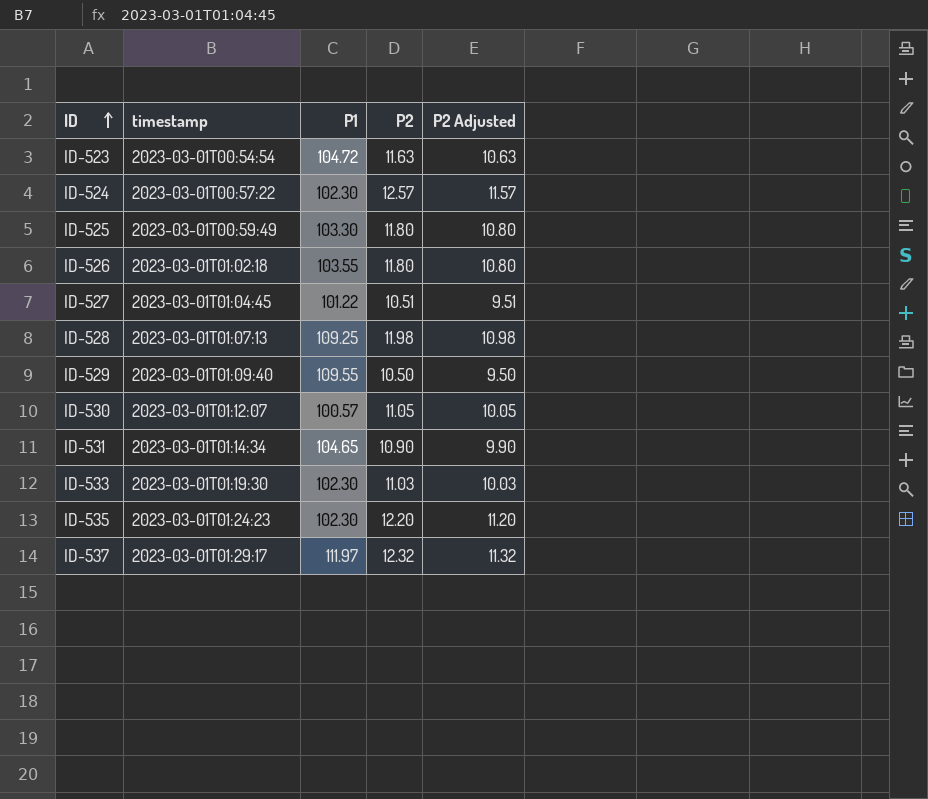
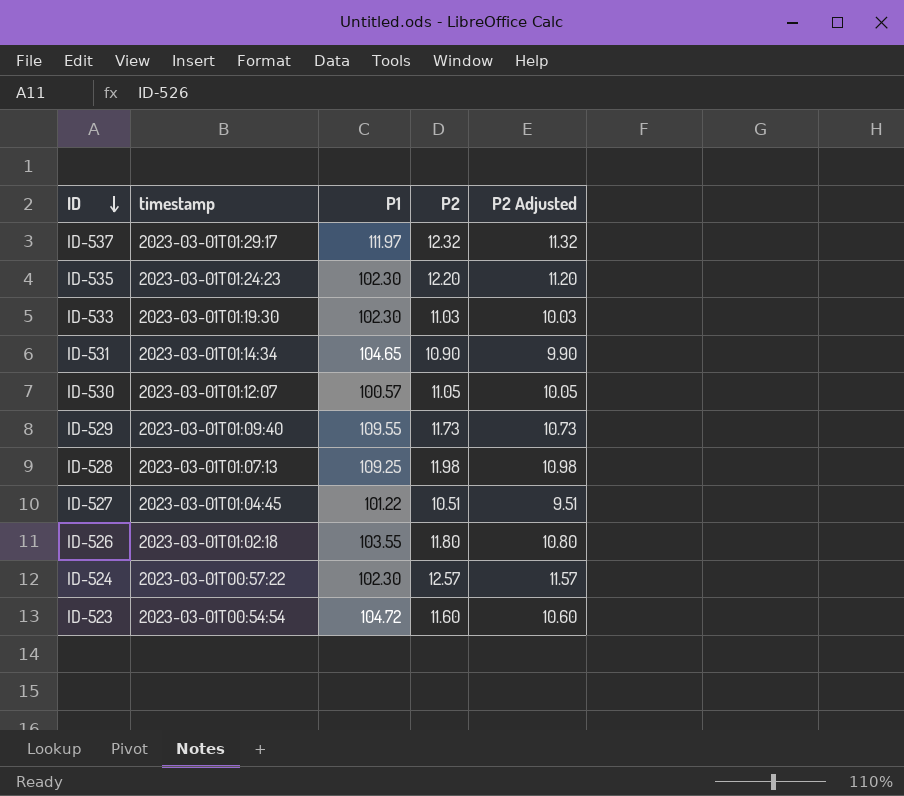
row order: ID ascending -> ID descending
row ID-525: 2023-03-01T00:59:49 | 103.30 | 11.80 | 10.80 -> none
ID-529 | P2: 10.50 -> 11.73
ID-529 | P2 Adjusted: 9.50 -> 10.73
ID-523 | P2: 11.63 -> 11.60
ID-523 | P2 Adjusted: 10.63 -> 10.60

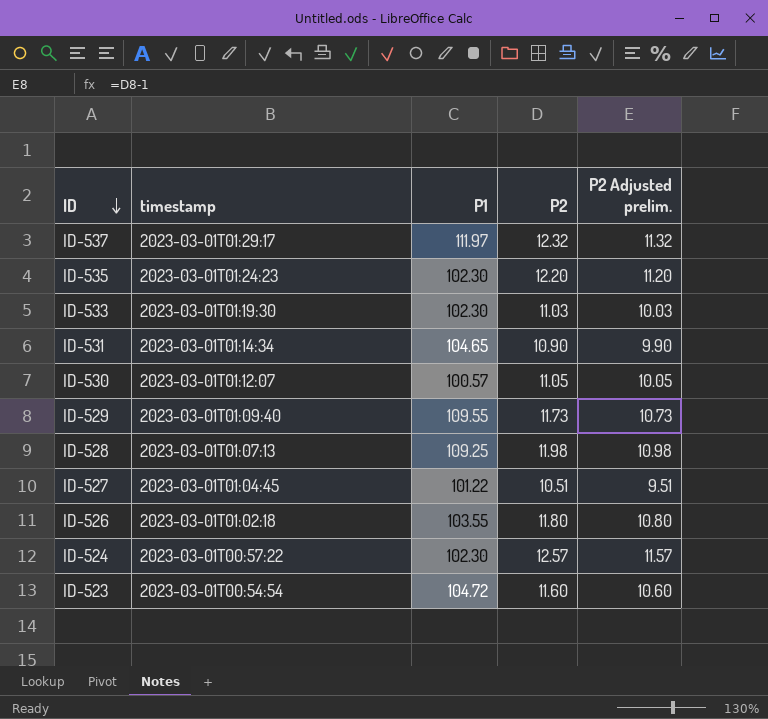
column name: P2 Adjusted -> P2 Adjusted prelim.

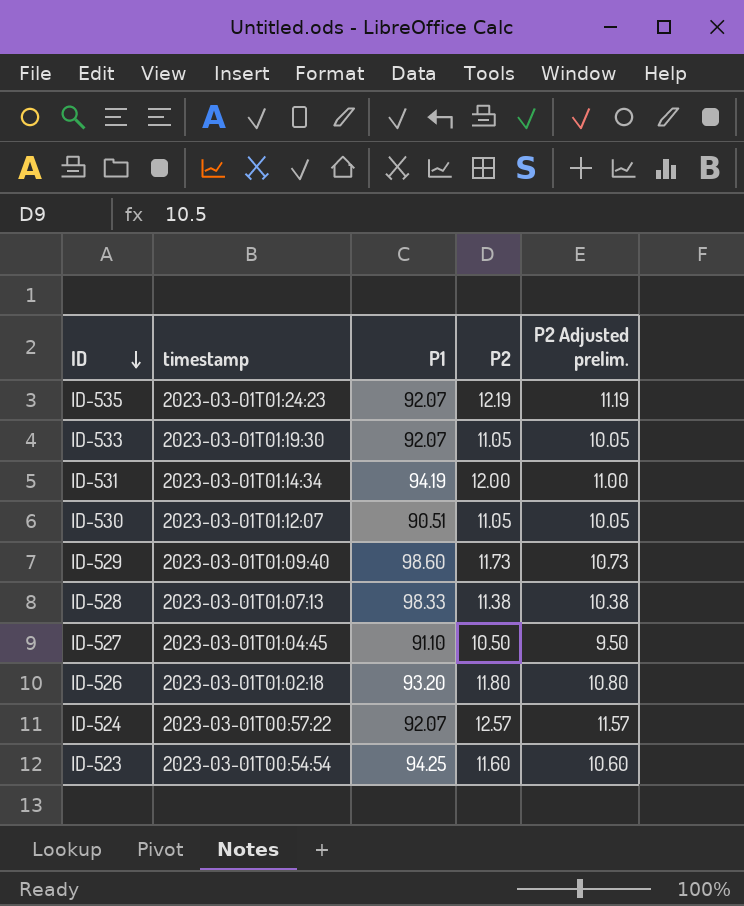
row ID-537: 2023-03-01T01:29:17 | 111.97 | 12.32 | 11.32 -> none
ID-535 | P1: 102.30 -> 92.07
ID-535 | P2: 12.20 -> 12.19
ID-535 | P2 Adjusted prelim.: 11.20 -> 11.19
ID-533 | P1: 102.30 -> 92.07
ID-533 | P2: 11.03 -> 11.05
ID-533 | P2 Adjusted prelim.: 10.03 -> 10.05
ID-531 | P1: 104.65 -> 94.19
ID-531 | P2: 10.90 -> 12.00
ID-531 | P2 Adjusted prelim.: 9.90 -> 11.00
ID-530 | P1: 100.57 -> 90.51
ID-529 | P1: 109.55 -> 98.60
ID-528 | P1: 109.25 -> 98.33
ID-528 | P2: 11.98 -> 11.38
ID-528 | P2 Adjusted prelim.: 10.98 -> 10.38
ID-527 | P1: 101.22 -> 91.10
ID-527 | P2: 10.51 -> 10.50
ID-527 | P2 Adjusted prelim.: 9.51 -> 9.50
ID-526 | P1: 103.55 -> 93.20
ID-524 | P1: 102.30 -> 92.07
ID-523 | P1: 104.72 -> 94.25

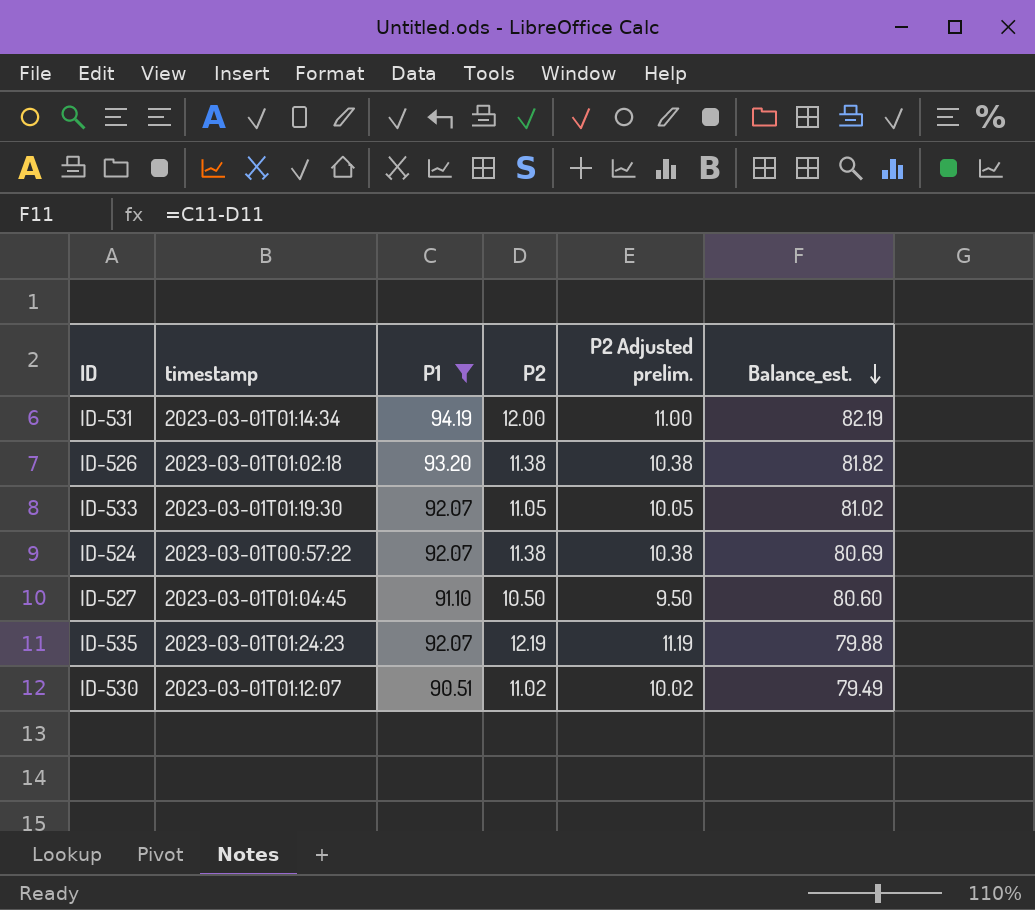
filter: none -> P1 <= 94.19
row order: ID descending -> Balance_est. descending
column Balance_est. | formula: none -> [P1] - [P2]
ID-526 | P2: 11.80 -> 11.38
ID-526 | P2 Adjusted prelim.: 10.80 -> 10.38
ID-524 | P2: 12.57 -> 11.38
ID-524 | P2 Adjusted prelim.: 11.57 -> 10.38
ID-530 | P2: 11.05 -> 11.02
ID-530 | P2 Adjusted prelim.: 10.05 -> 10.02

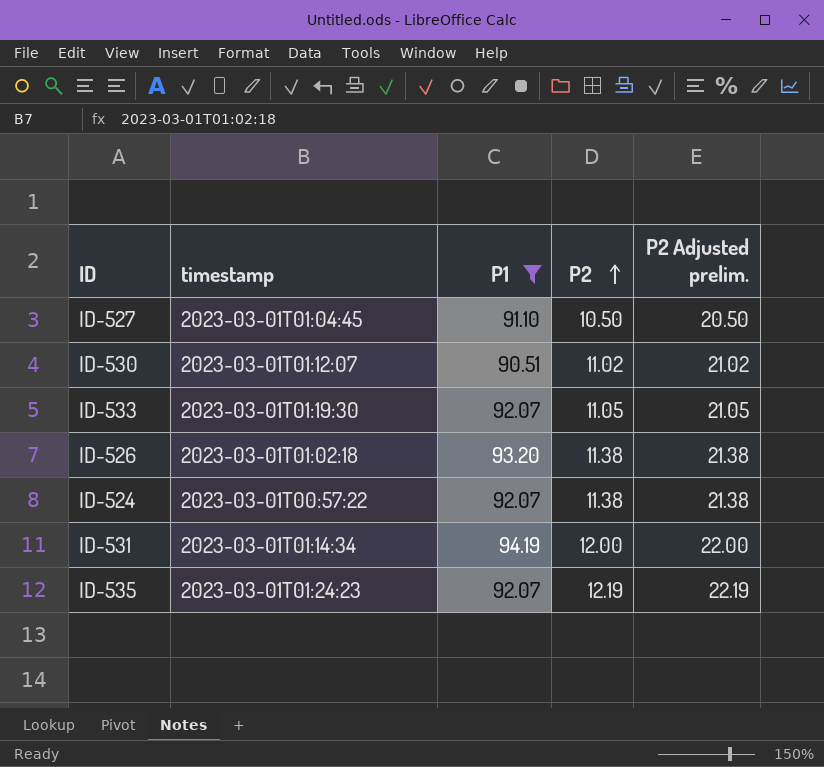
row order: Balance_est. descending -> P2 ascending
column Balance_est. | formula: [P1] - [P2] -> none
column P2 Adjusted prelim. | formula: [P2] - 1 -> [P2] + 10

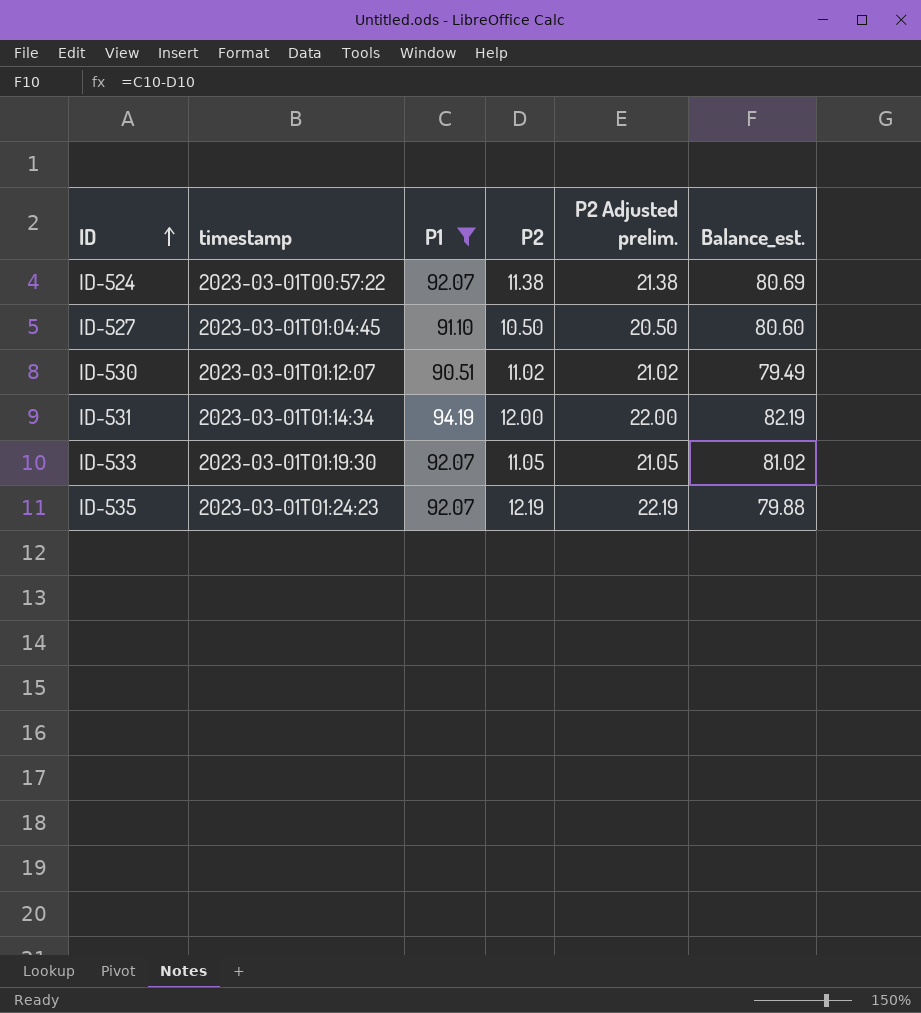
row order: P2 ascending -> ID ascending
column Balance_est. | formula: none -> [P1] - [P2]
row ID-526: 2023-03-01T01:02:18 | 93.20 | 11.38 | 21.38 -> none

